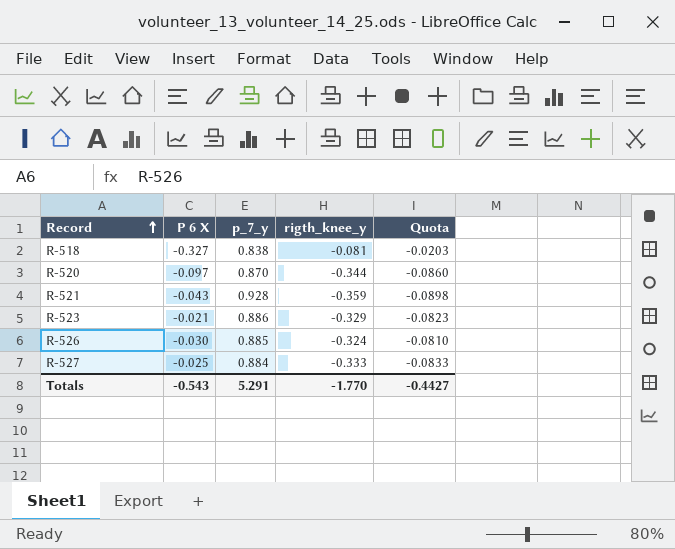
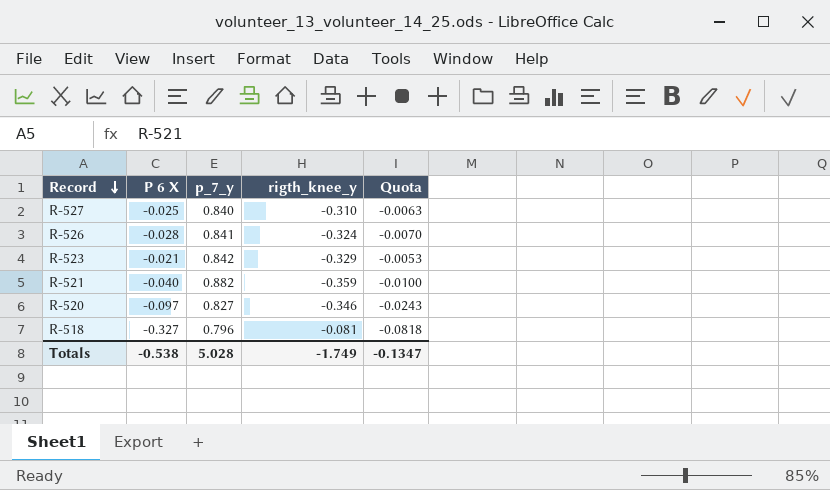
row order: Record ascending -> Record descending
column Quota | formula: [rigth_knee_y] * 0.25 -> [P 6 X] * 0.25
R-527 | p_7_y: 0.884 -> 0.840
R-527 | rigth_knee_y: -0.333 -> -0.310
R-526 | P 6 X: -0.030 -> -0.028
R-526 | p_7_y: 0.885 -> 0.841
R-523 | p_7_y: 0.886 -> 0.842
R-521 | P 6 X: -0.043 -> -0.040
R-521 | p_7_y: 0.928 -> 0.882
R-520 | p_7_y: 0.870 -> 0.827
R-520 | rigth_knee_y: -0.344 -> -0.346
R-518 | p_7_y: 0.838 -> 0.796
Totals | P 6 X: -0.543 -> -0.538
Totals | p_7_y: 5.291 -> 5.028
Totals | rigth_knee_y: -1.770 -> -1.749
Totals | Quota: -0.4427 -> -0.1347

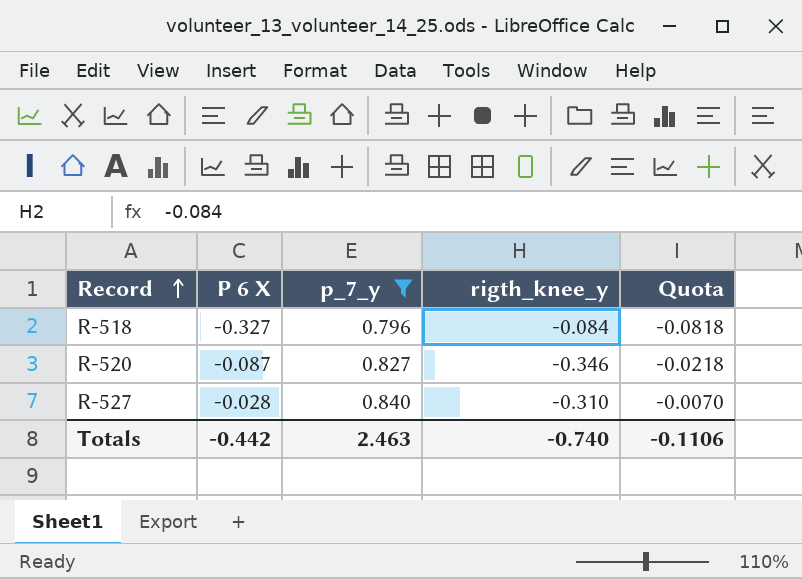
filter: none -> p_7_y <= 0.840
row order: Record descending -> Record ascending
R-518 | rigth_knee_y: -0.081 -> -0.084
R-520 | P 6 X: -0.097 -> -0.087
R-520 | Quota: -0.0243 -> -0.0218
R-527 | P 6 X: -0.025 -> -0.028
R-527 | Quota: -0.0063 -> -0.0070
Totals | P 6 X: -0.538 -> -0.442
Totals | p_7_y: 5.028 -> 2.463
Totals | rigth_knee_y: -1.749 -> -0.740
Totals | Quota: -0.1347 -> -0.1106

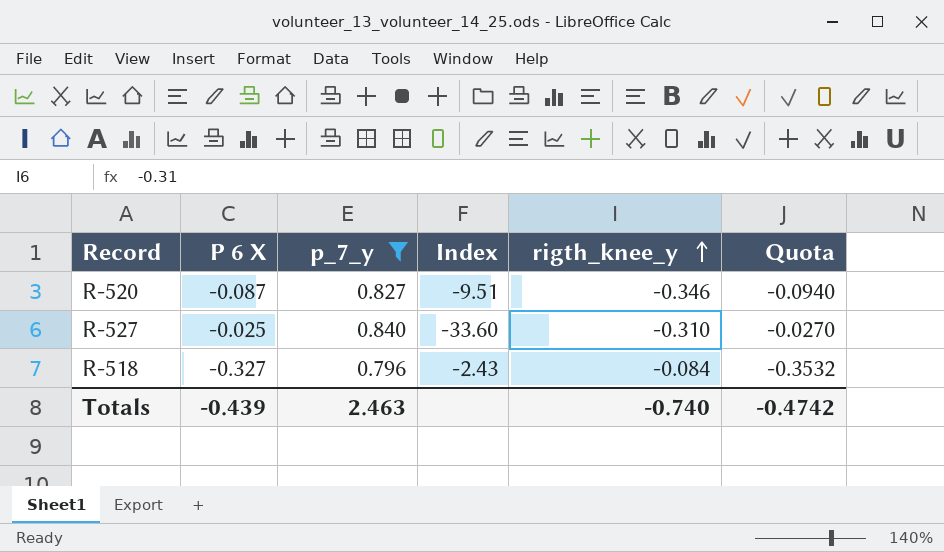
row order: Record ascending -> rigth_knee_y ascending
column Index | formula: none -> [p_7_y] / [P 6 X]
column Quota | formula: [P 6 X] * 0.25 -> [P 6 X] * 1.08
R-527 | P 6 X: -0.028 -> -0.025
Totals | P 6 X: -0.442 -> -0.439
Totals | Quota: -0.1106 -> -0.4742

